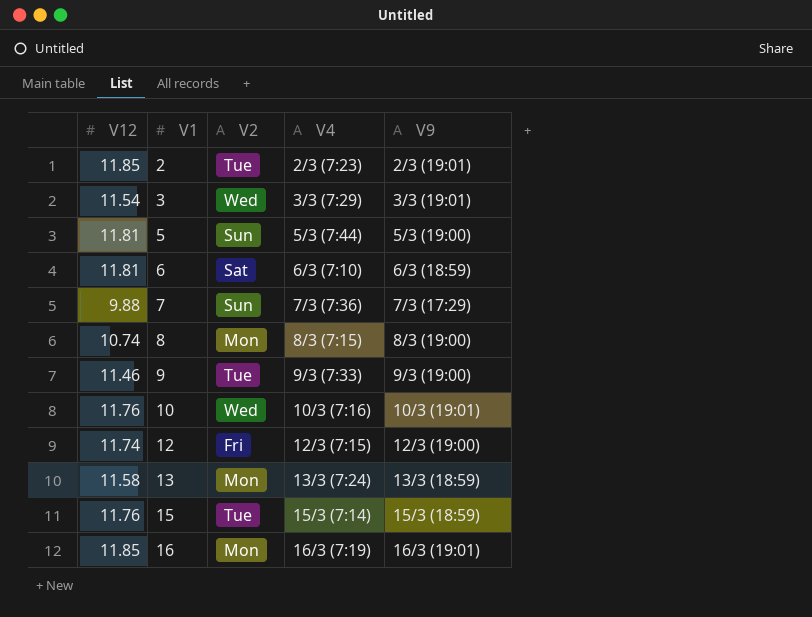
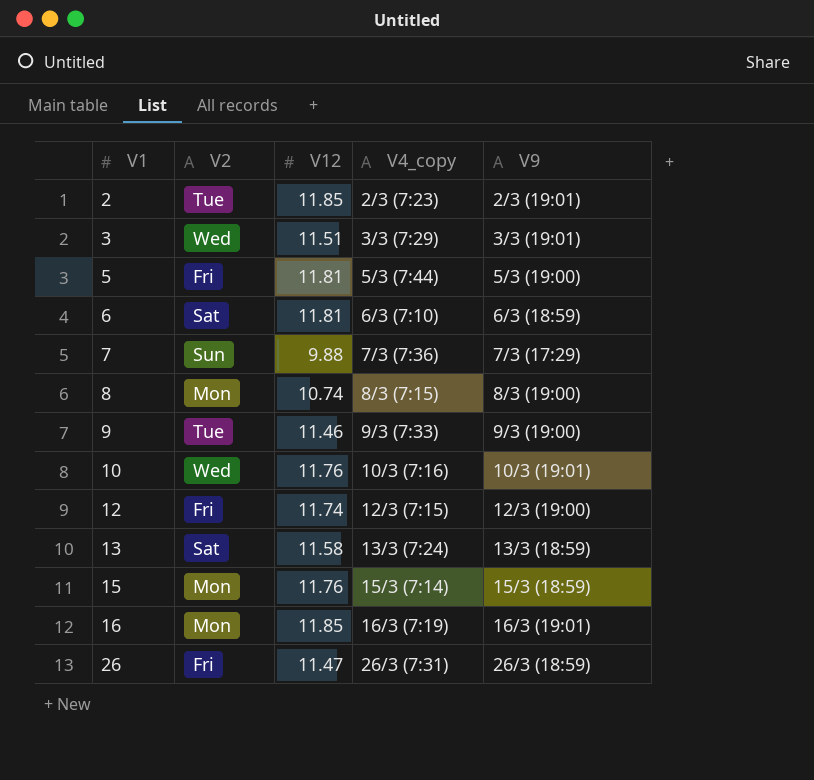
column V12 | position: 1 -> 3
column name: V4 -> V4_copy
3 | V12: 11.54 -> 11.51
5 | V2: Sun -> Fri
13 | V2: Mon -> Sat
15 | V2: Tue -> Mon
row 26: none -> Fri | 11.47 | 26/3 (7:31) | 26/3 (18:59)

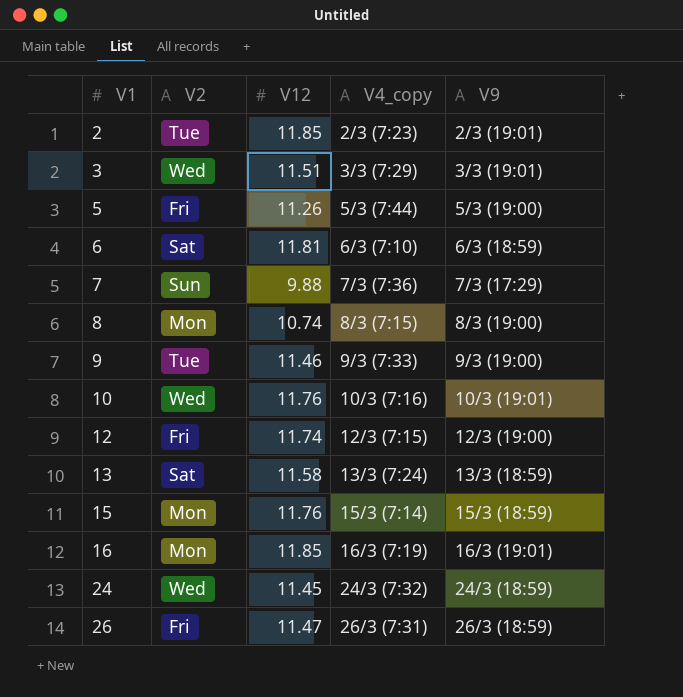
5 | V12: 11.81 -> 11.26
row 24: none -> Wed | 11.45 | 24/3 (7:32) | 24/3 (18:59)

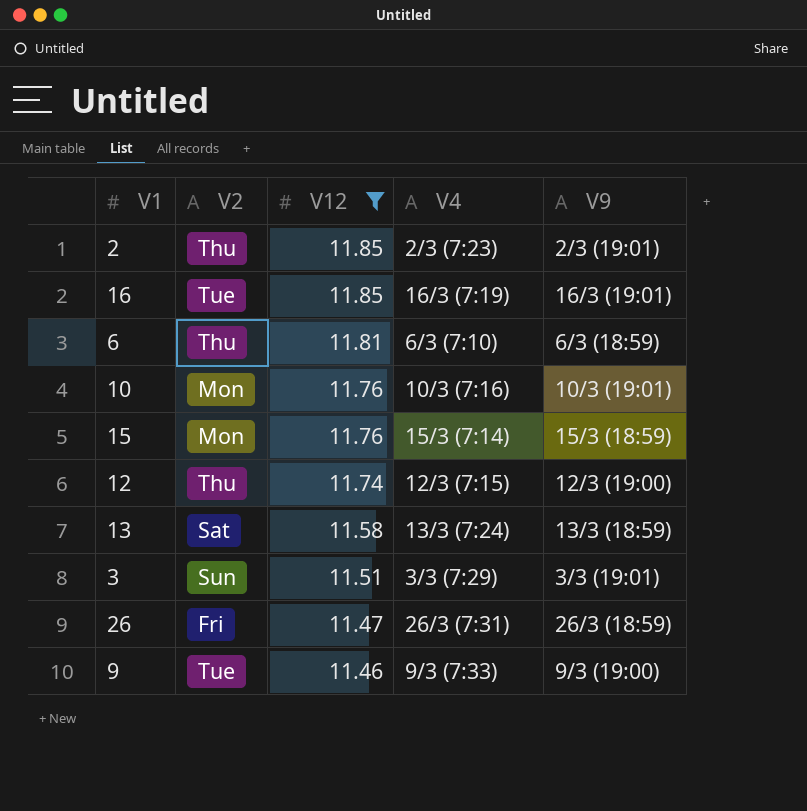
filter: none -> V12 >= 11.46
row order: V1 ascending -> V12 descending
column name: V4_copy -> V4
2 | V2: Tue -> Thu
16 | V2: Mon -> Tue
6 | V2: Sat -> Thu
10 | V2: Wed -> Mon
12 | V2: Fri -> Thu
3 | V2: Wed -> Sun

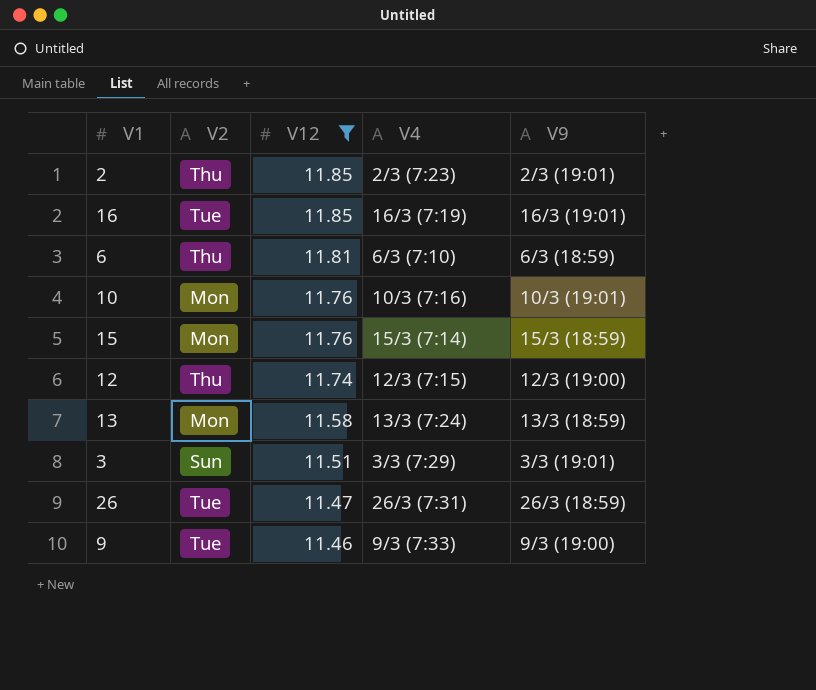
13 | V2: Sat -> Mon
26 | V2: Fri -> Tue

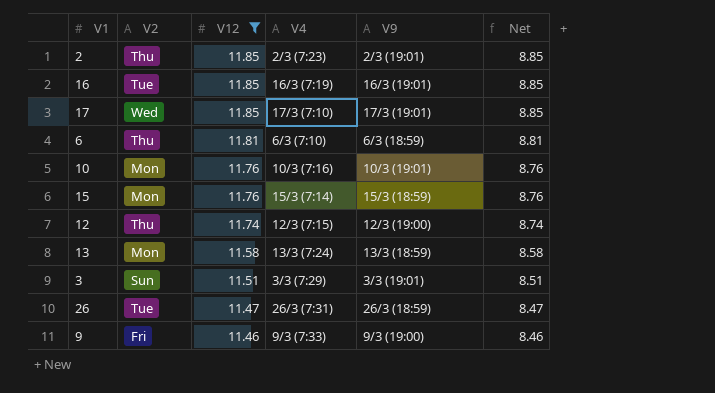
column Net | formula: none -> [V12] - 3
row 17: none -> Wed | 11.85 | 17/3 (7:10) | 17/3 (19:01) | 8.85
9 | V2: Tue -> Fri

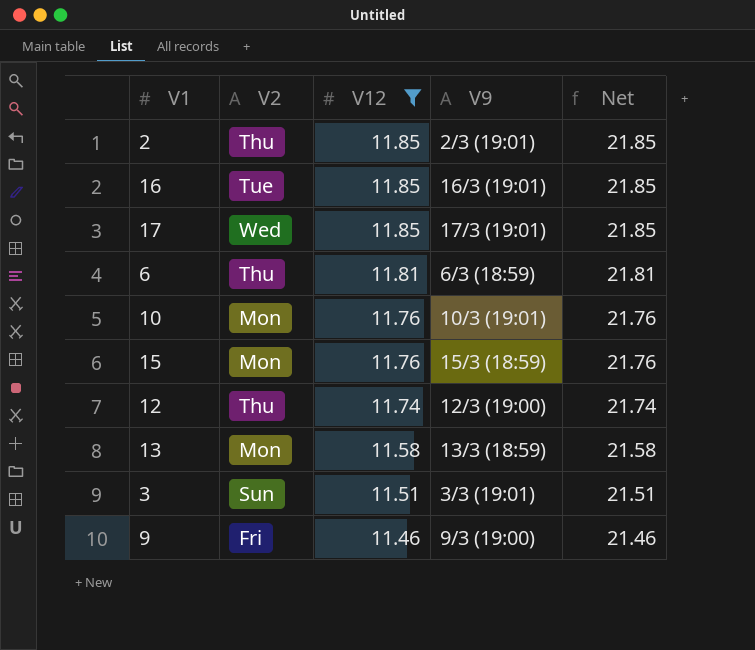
column V4 | position: 4 -> none
column Net | formula: [V12] - 3 -> [V12] + 10
row 26: Tue | 11.47 | 26/3 (7:31) | 26/3 (18:59) | 8.47 -> none

